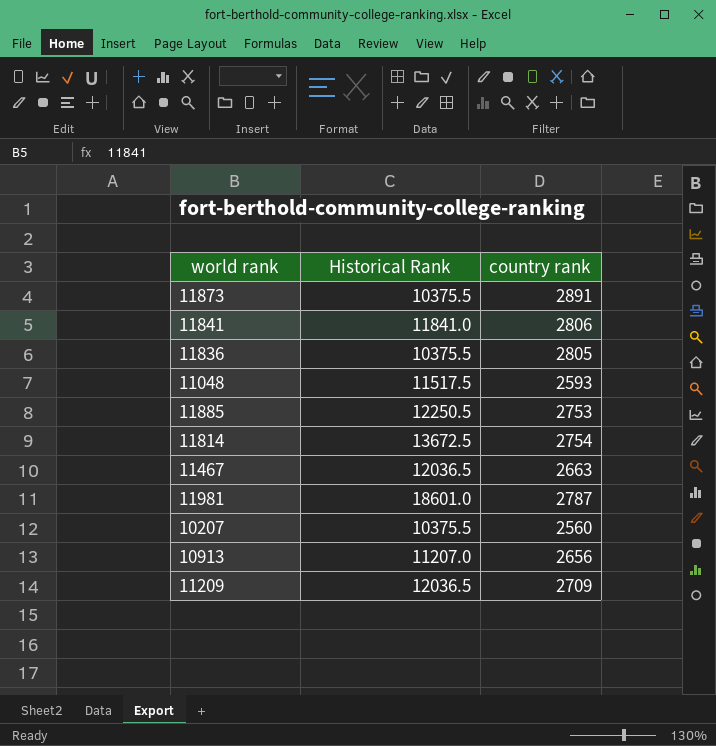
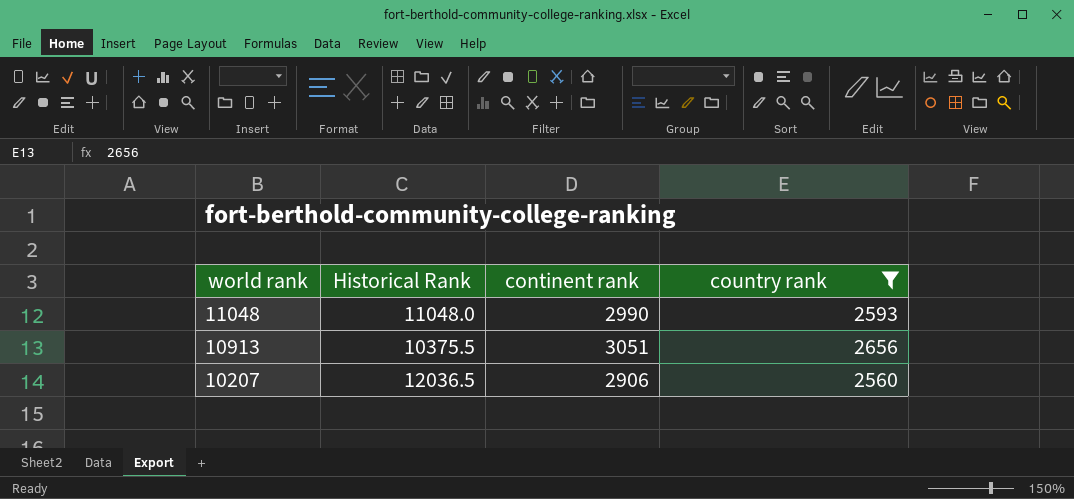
filter: none -> country rank <= 2656
row order: none -> world rank descending
column continent rank | position: none -> 3
11048 | Historical Rank: 11517.5 -> 11048.0
10913 | Historical Rank: 11207.0 -> 10375.5
10207 | Historical Rank: 10375.5 -> 12036.5

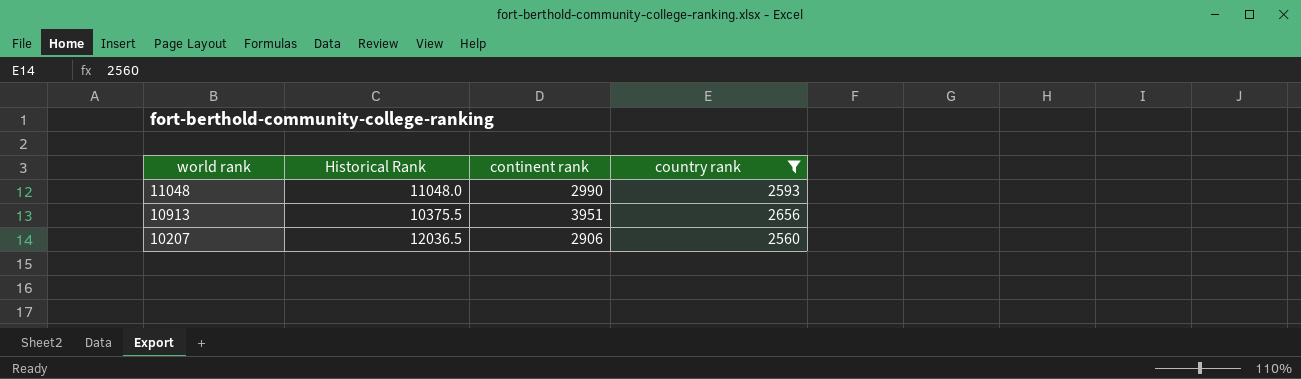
10913 | continent rank: 3051 -> 3951

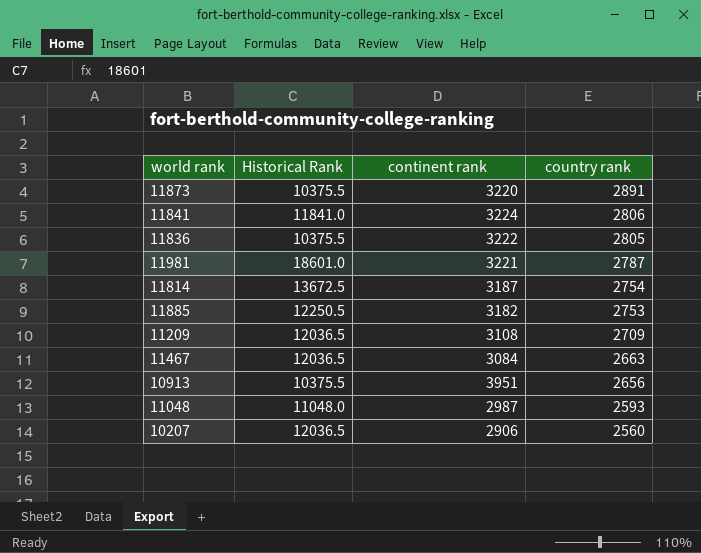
filter: country rank <= 2656 -> none
row order: world rank descending -> country rank descending
11048 | continent rank: 2990 -> 2987

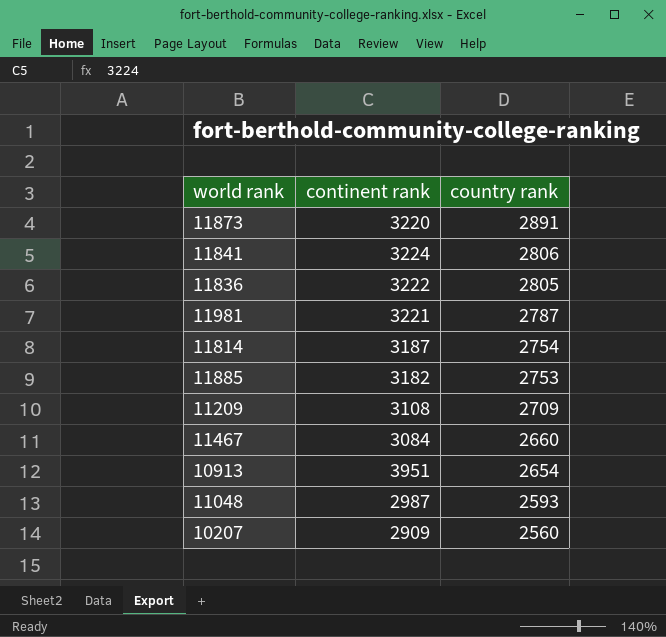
column Historical Rank | position: 2 -> none
11467 | country rank: 2663 -> 2660
10913 | country rank: 2656 -> 2654
10207 | continent rank: 2906 -> 2909

